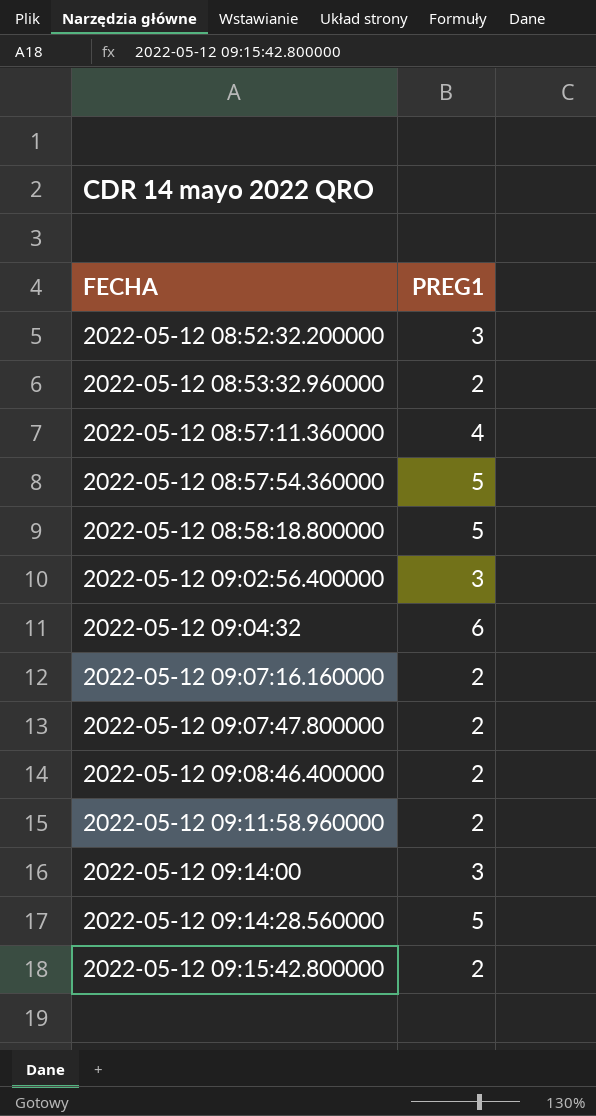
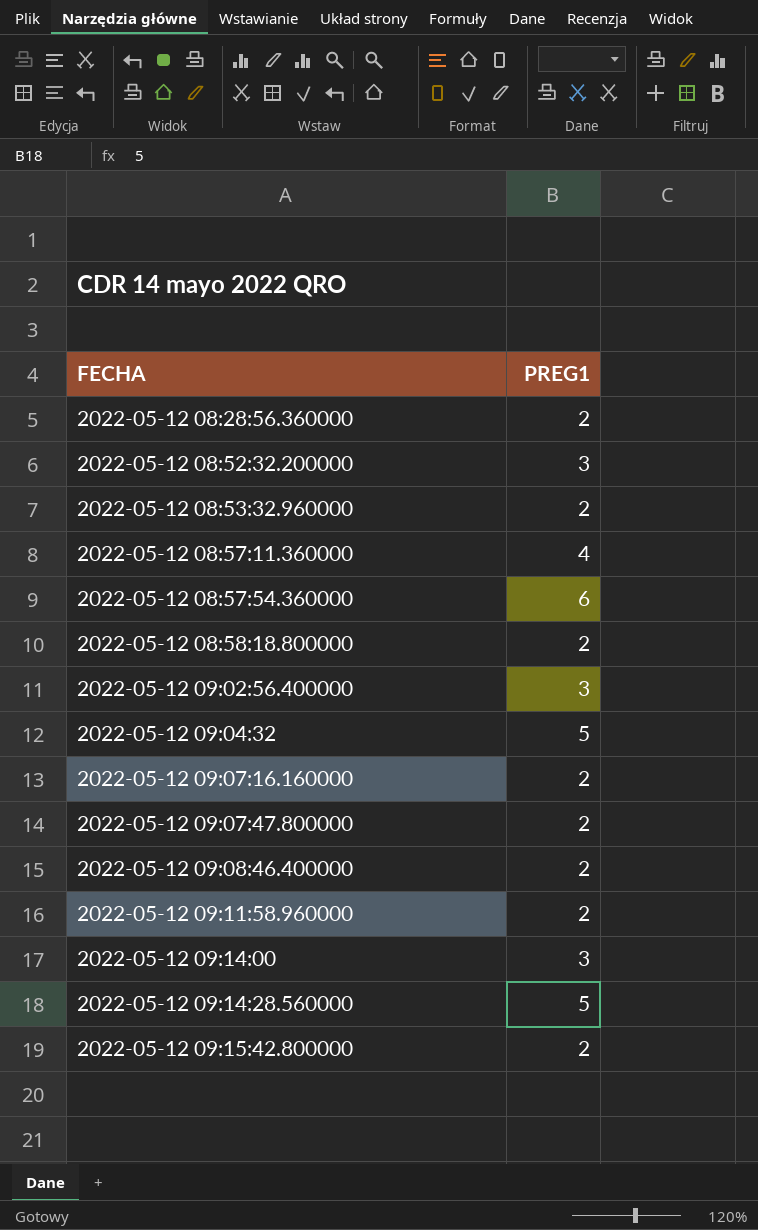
row 2022-05-12 08:28:56.360000: none -> 2
2022-05-12 08:57:54.360000 | PREG1: 5 -> 6
2022-05-12 08:58:18.800000 | PREG1: 5 -> 2
2022-05-12 09:04:32 | PREG1: 6 -> 5

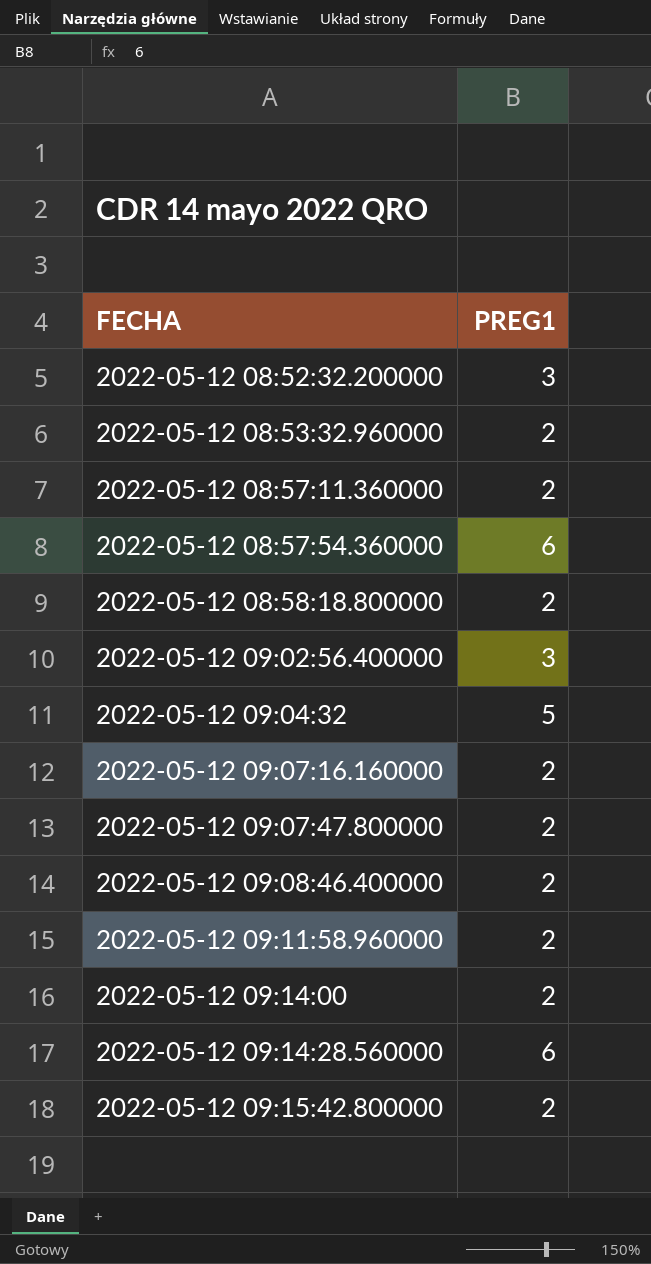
row 2022-05-12 08:28:56.360000: 2 -> none
2022-05-12 08:57:11.360000 | PREG1: 4 -> 2
2022-05-12 09:14:00 | PREG1: 3 -> 2
2022-05-12 09:14:28.560000 | PREG1: 5 -> 6

